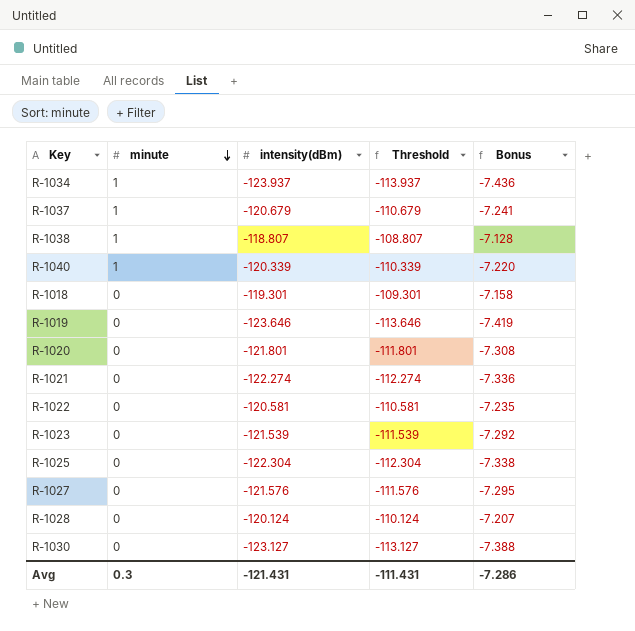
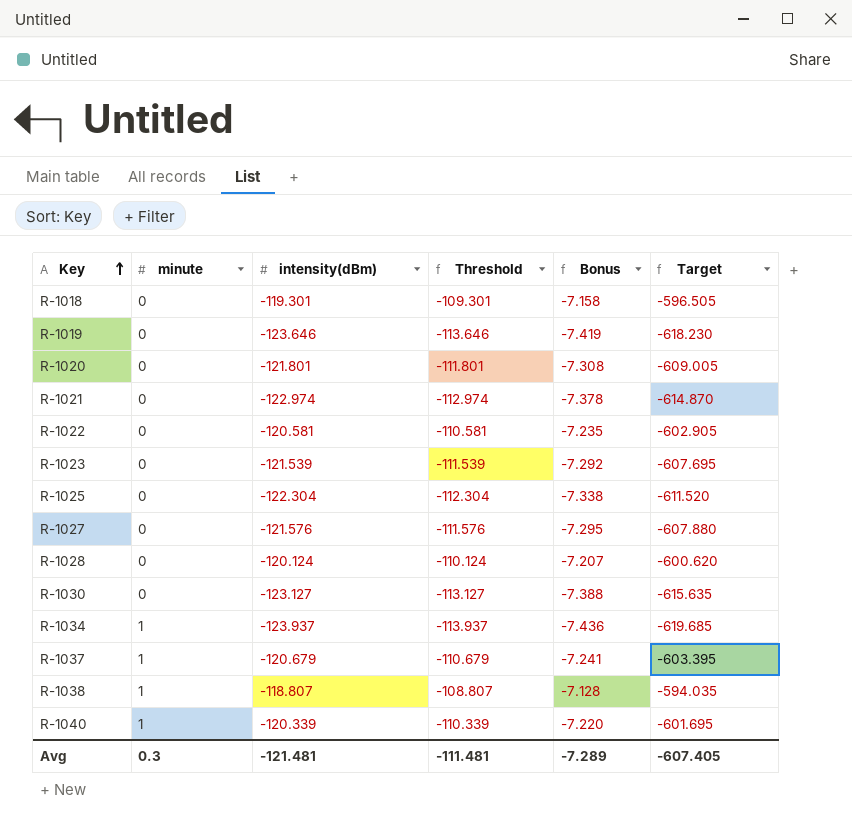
row order: minute descending -> Key ascending
column Target | formula: none -> [intensity(dBm)] * 5
R-1021 | intensity(dBm): -122.274 -> -122.974
R-1021 | Threshold: -112.274 -> -112.974
R-1021 | Bonus: -7.336 -> -7.378
Avg | intensity(dBm): -121.431 -> -121.481
Avg | Threshold: -111.431 -> -111.481
Avg | Bonus: -7.286 -> -7.289

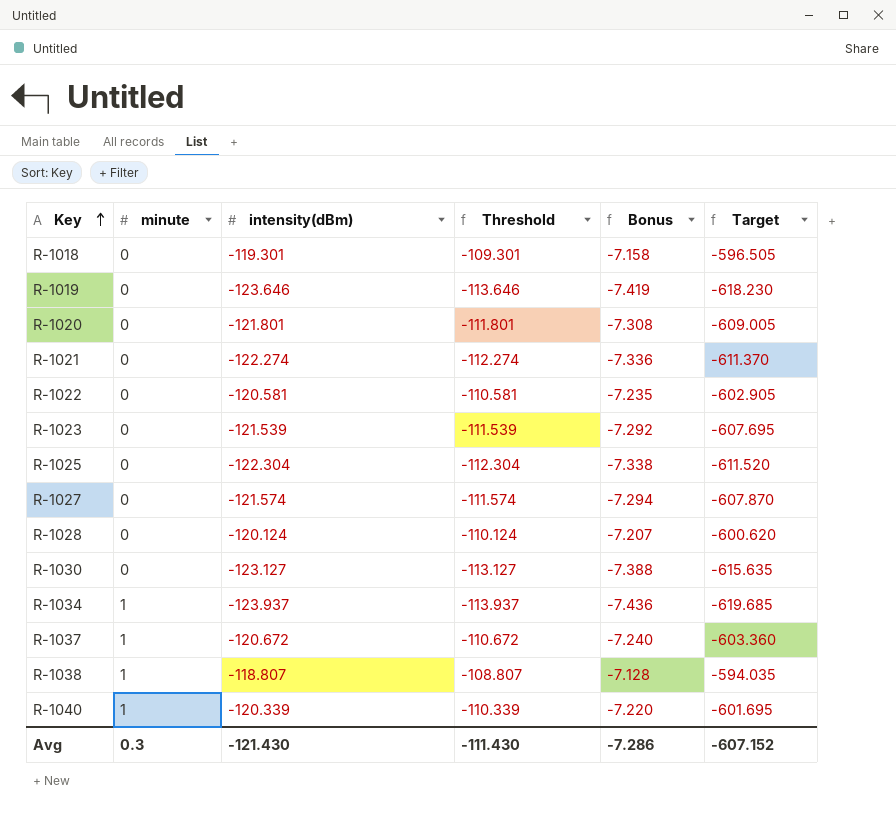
R-1021 | intensity(dBm): -122.974 -> -122.274
R-1021 | Threshold: -112.974 -> -112.274
R-1021 | Bonus: -7.378 -> -7.336
R-1021 | Target: -614.870 -> -611.370
R-1027 | intensity(dBm): -121.576 -> -121.574
R-1027 | Threshold: -111.576 -> -111.574
R-1027 | Bonus: -7.295 -> -7.294
R-1027 | Target: -607.880 -> -607.870
R-1037 | intensity(dBm): -120.679 -> -120.672
R-1037 | Threshold: -110.679 -> -110.672
R-1037 | Bonus: -7.241 -> -7.240
R-1037 | Target: -603.395 -> -603.360
Avg | intensity(dBm): -121.481 -> -121.430
Avg | Threshold: -111.481 -> -111.430
Avg | Bonus: -7.289 -> -7.286
Avg | Target: -607.405 -> -607.152

